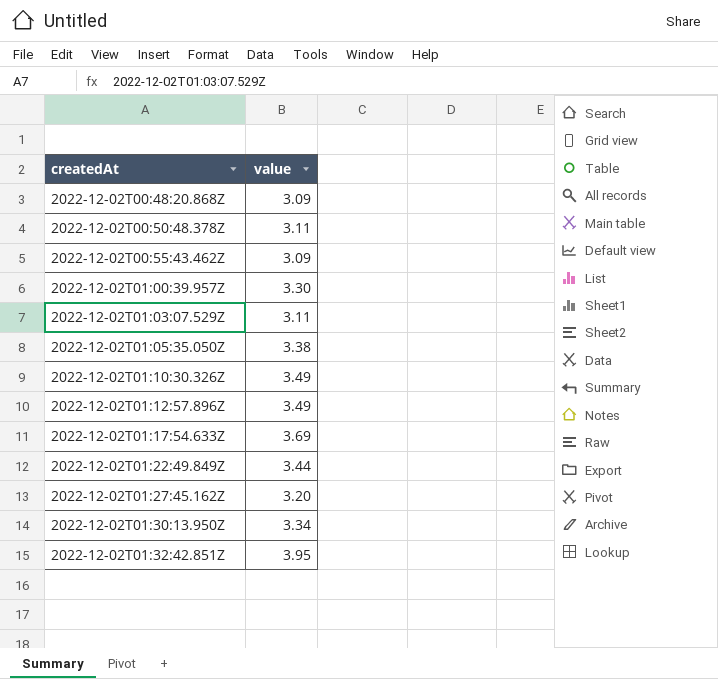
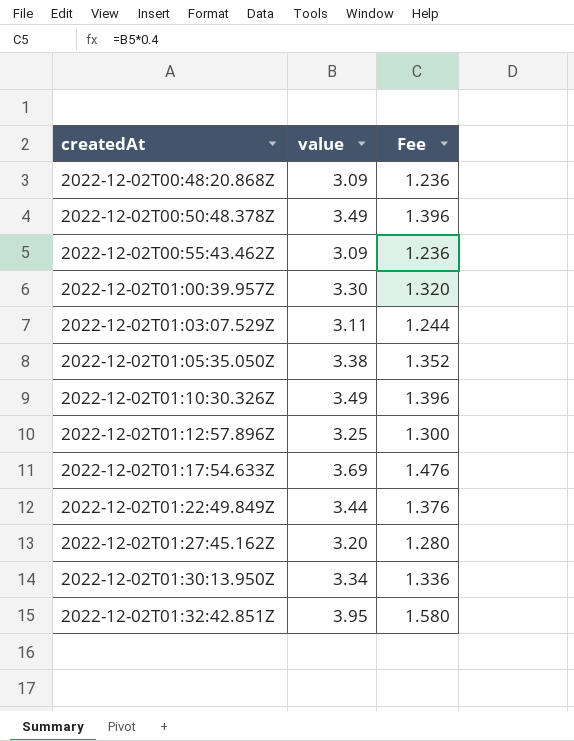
column Fee | formula: none -> [value] * 0.4
2022-12-02T00:50:48.378Z | value: 3.11 -> 3.49
2022-12-02T01:12:57.896Z | value: 3.49 -> 3.25

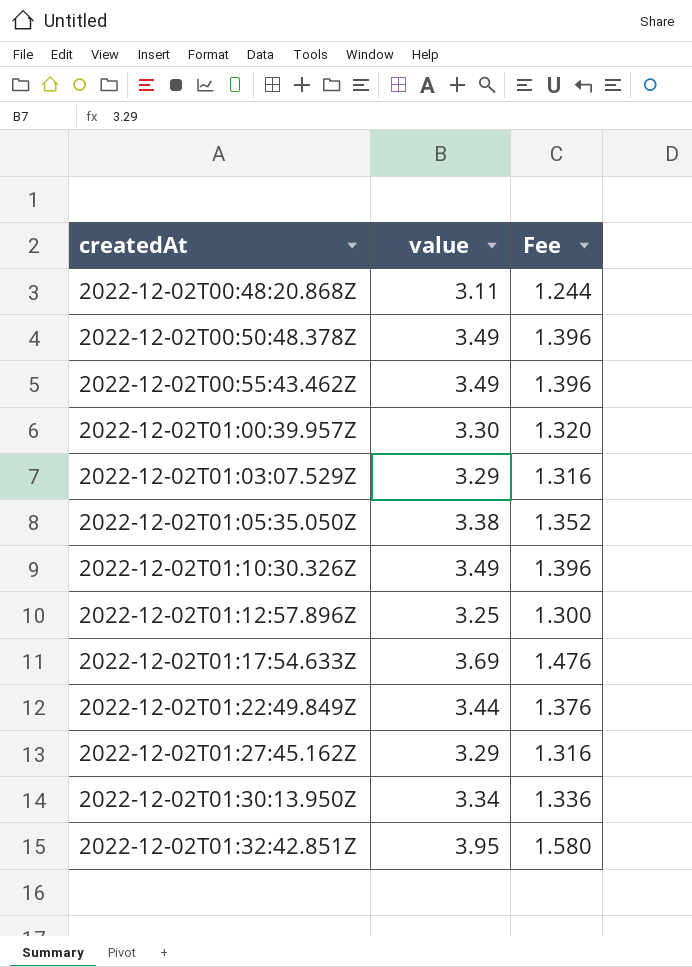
2022-12-02T00:48:20.868Z | value: 3.09 -> 3.11
2022-12-02T00:48:20.868Z | Fee: 1.236 -> 1.244
2022-12-02T00:55:43.462Z | value: 3.09 -> 3.49
2022-12-02T00:55:43.462Z | Fee: 1.236 -> 1.396
2022-12-02T01:03:07.529Z | value: 3.11 -> 3.29
2022-12-02T01:03:07.529Z | Fee: 1.244 -> 1.316
2022-12-02T01:27:45.162Z | value: 3.20 -> 3.29
2022-12-02T01:27:45.162Z | Fee: 1.280 -> 1.316

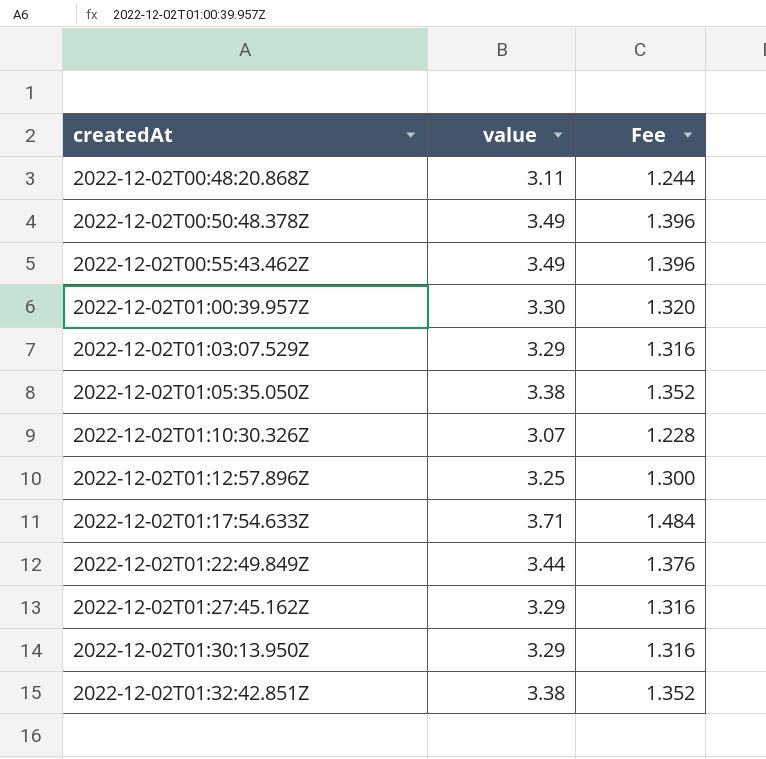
2022-12-02T01:10:30.326Z | value: 3.49 -> 3.07
2022-12-02T01:10:30.326Z | Fee: 1.396 -> 1.228
2022-12-02T01:17:54.633Z | value: 3.69 -> 3.71
2022-12-02T01:17:54.633Z | Fee: 1.476 -> 1.484
2022-12-02T01:30:13.950Z | value: 3.34 -> 3.29
2022-12-02T01:30:13.950Z | Fee: 1.336 -> 1.316
2022-12-02T01:32:42.851Z | value: 3.95 -> 3.38
2022-12-02T01:32:42.851Z | Fee: 1.580 -> 1.352

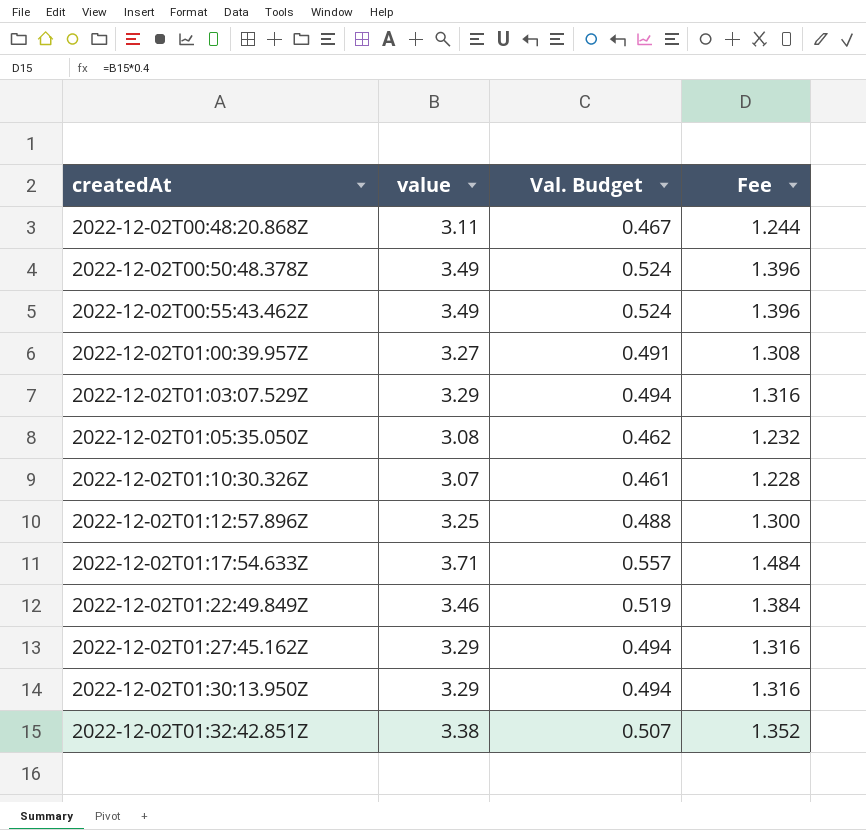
column Val. Budget | formula: none -> [value] * 0.15
2022-12-02T01:00:39.957Z | value: 3.30 -> 3.27
2022-12-02T01:00:39.957Z | Fee: 1.320 -> 1.308
2022-12-02T01:05:35.050Z | value: 3.38 -> 3.08
2022-12-02T01:05:35.050Z | Fee: 1.352 -> 1.232
2022-12-02T01:22:49.849Z | value: 3.44 -> 3.46
2022-12-02T01:22:49.849Z | Fee: 1.376 -> 1.384

